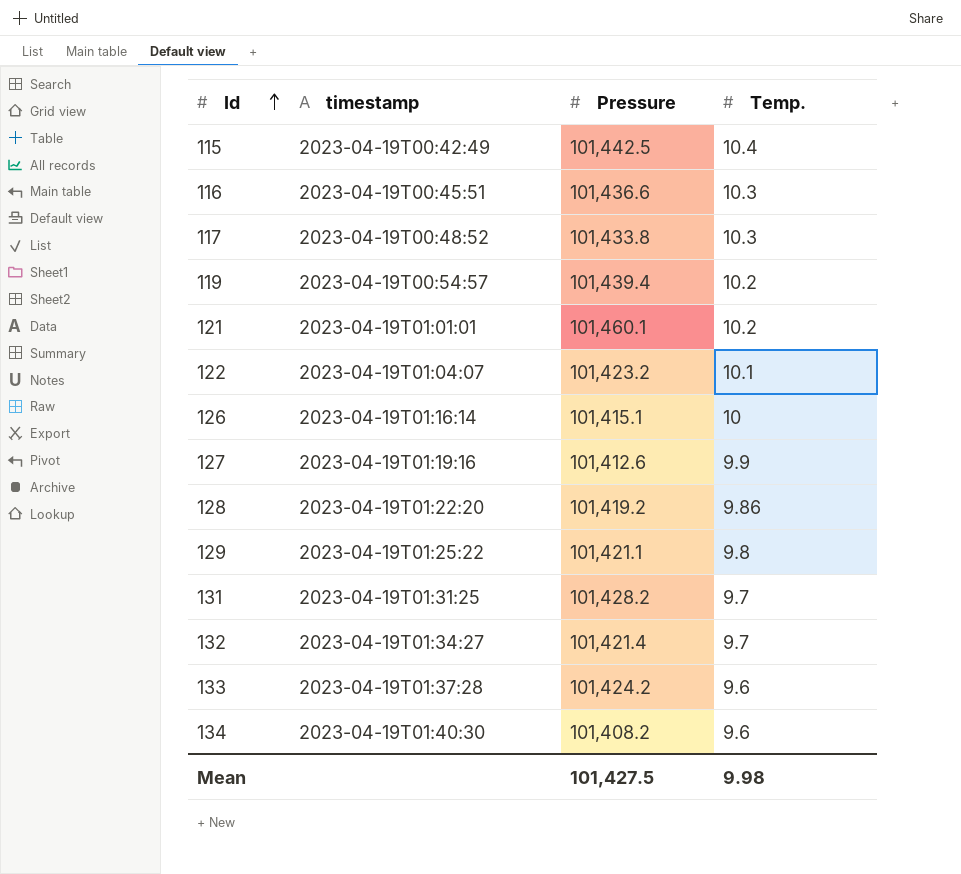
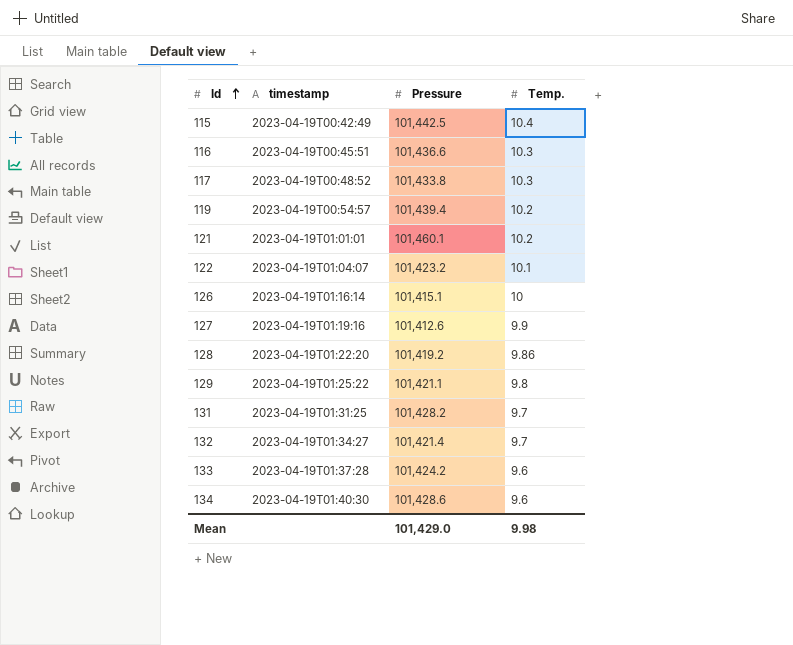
134 | Pressure: 101,408.2 -> 101,428.6
Mean | Pressure: 101,427.5 -> 101,429.0

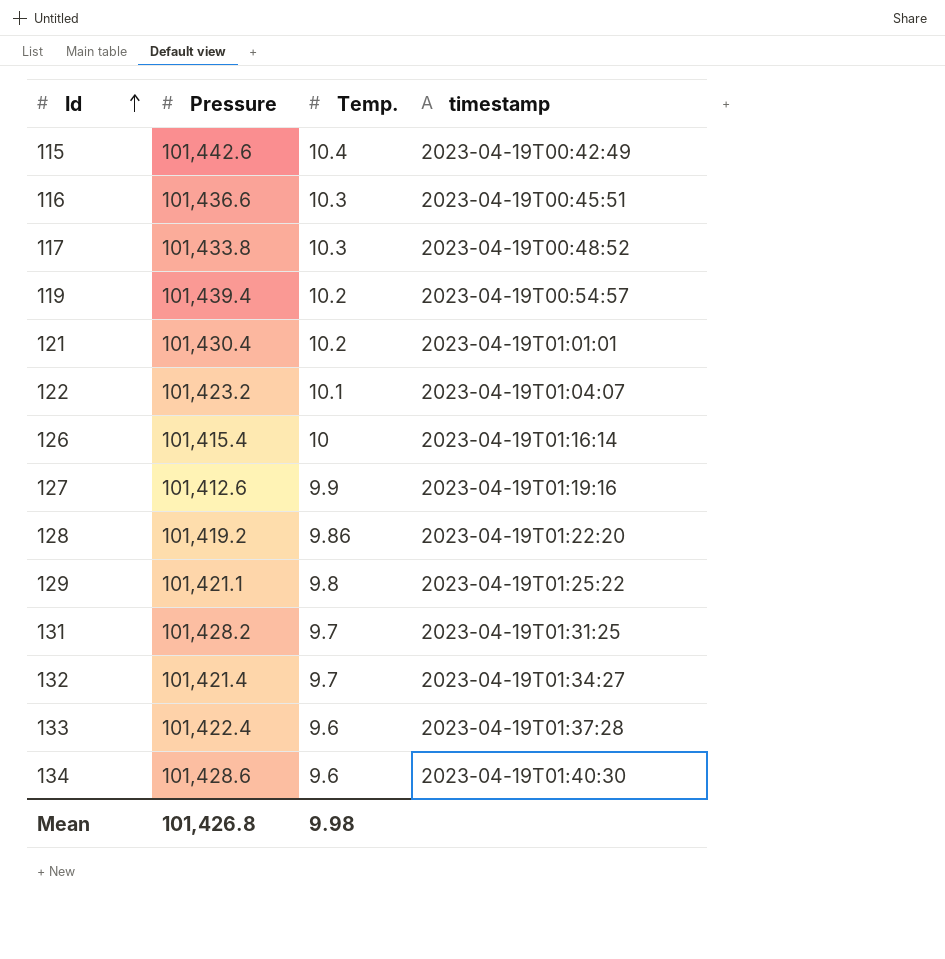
column timestamp | position: 2 -> 4
115 | Pressure: 101,442.5 -> 101,442.6
121 | Pressure: 101,460.1 -> 101,430.4
126 | Pressure: 101,415.1 -> 101,415.4
133 | Pressure: 101,424.2 -> 101,422.4
Mean | Pressure: 101,429.0 -> 101,426.8

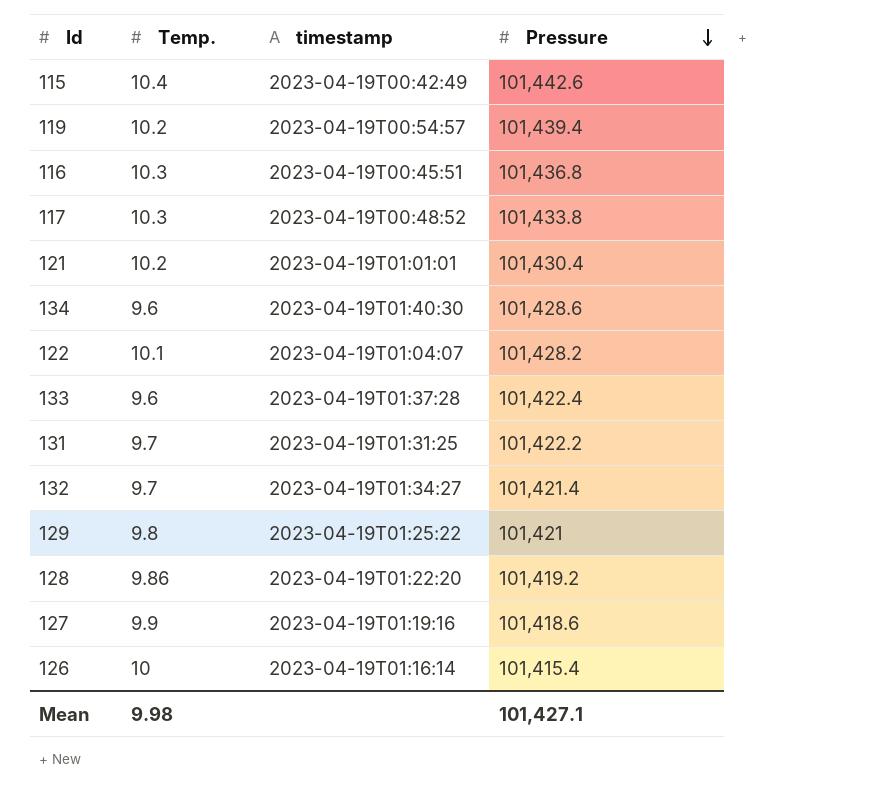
row order: Id ascending -> Pressure descending
column Pressure | position: 2 -> 4
116 | Pressure: 101,436.6 -> 101,436.8
122 | Pressure: 101,423.2 -> 101,428.2
131 | Pressure: 101,428.2 -> 101,422.2
129 | Pressure: 101,421.1 -> 101,421
127 | Pressure: 101,412.6 -> 101,418.6
Mean | Pressure: 101,426.8 -> 101,427.1

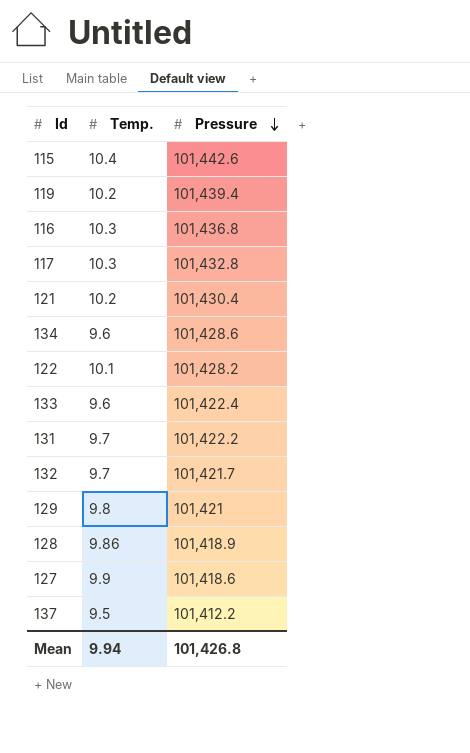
column timestamp | position: 3 -> none
row 126: 10 | 2023-04-19T01:16:14 | 101,415.4 -> none
117 | Pressure: 101,433.8 -> 101,432.8
132 | Pressure: 101,421.4 -> 101,421.7
128 | Pressure: 101,419.2 -> 101,418.9
row 137: none -> 9.5 | 101,412.2
Mean | Temp.: 9.98 -> 9.94
Mean | Pressure: 101,427.1 -> 101,426.8

